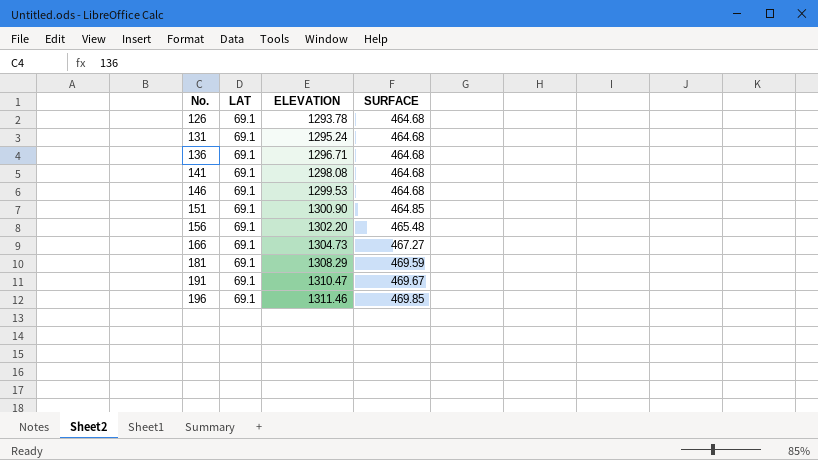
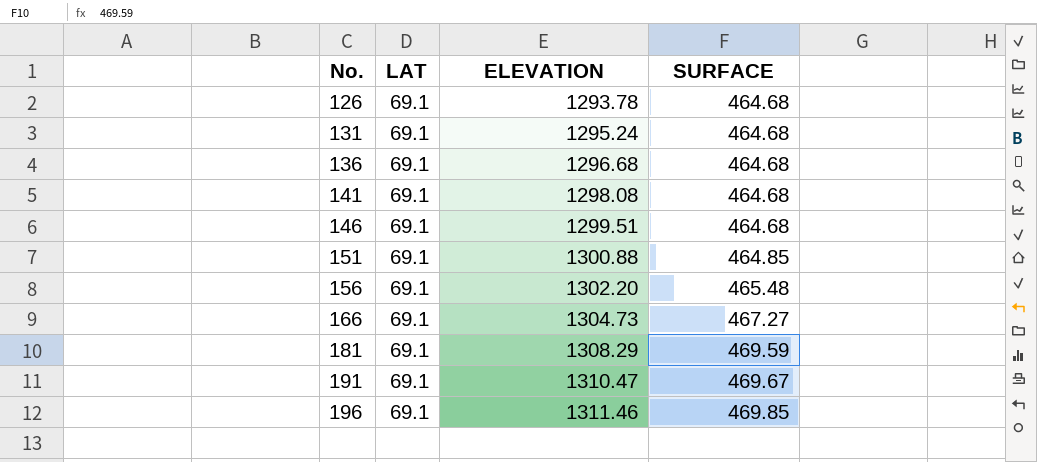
136 | ELEVATION: 1296.71 -> 1296.68
146 | ELEVATION: 1299.53 -> 1299.51
151 | ELEVATION: 1300.90 -> 1300.88

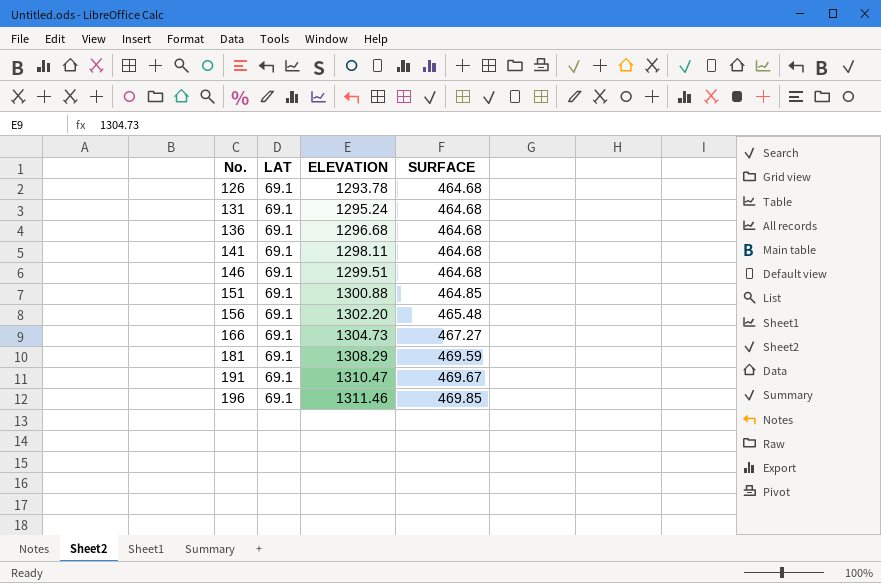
141 | ELEVATION: 1298.08 -> 1298.11

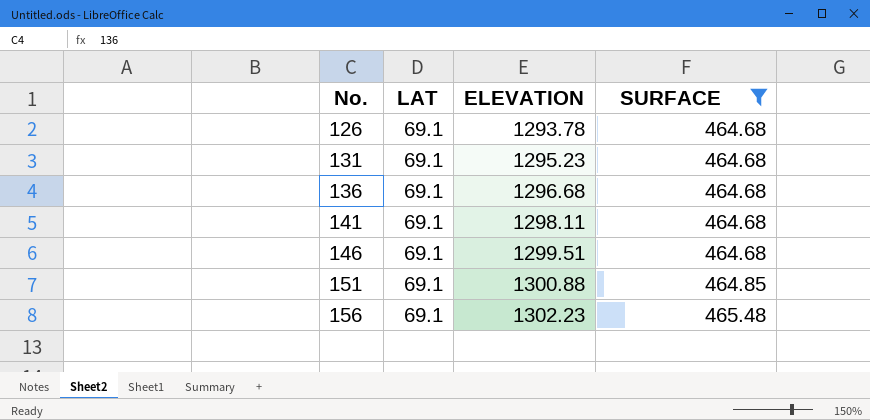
filter: none -> SURFACE <= 465.48
131 | ELEVATION: 1295.24 -> 1295.23
156 | ELEVATION: 1302.20 -> 1302.23

